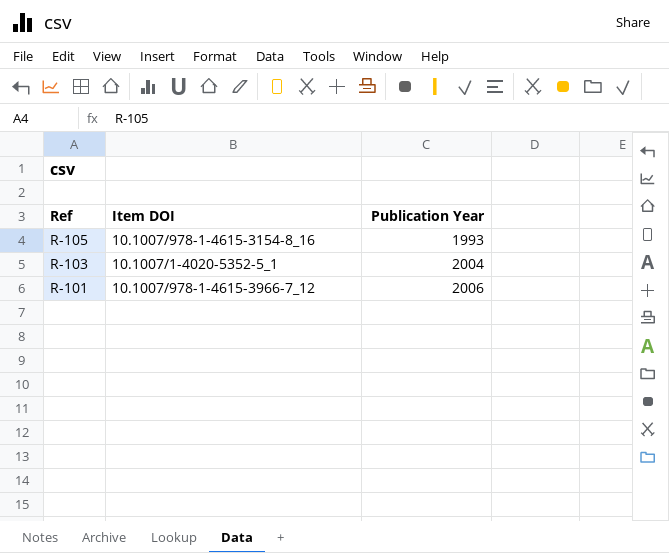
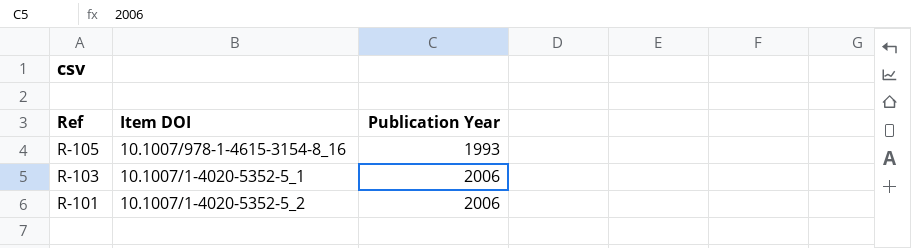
R-103 | Publication Year: 2004 -> 2006
R-101 | Item DOI: 10.1007/978-1-4615-3966-7_12 -> 10.1007/1-4020-5352-5_2

